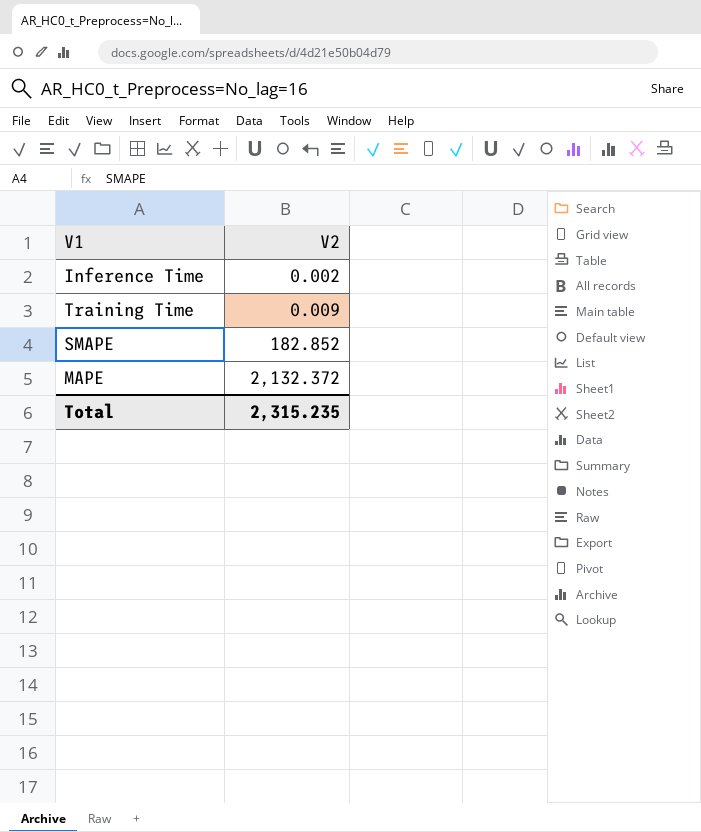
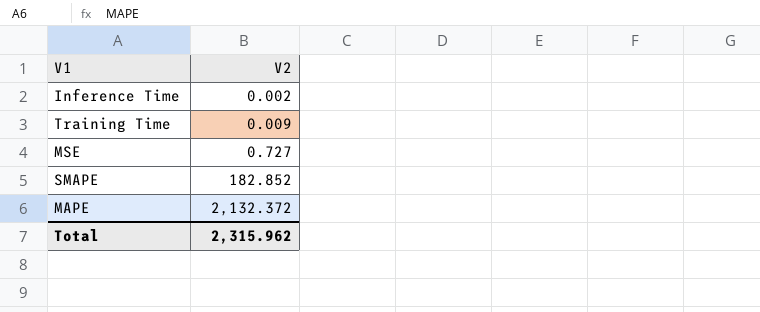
row MSE: none -> 0.727
Total | V2: 2,315.235 -> 2,315.962

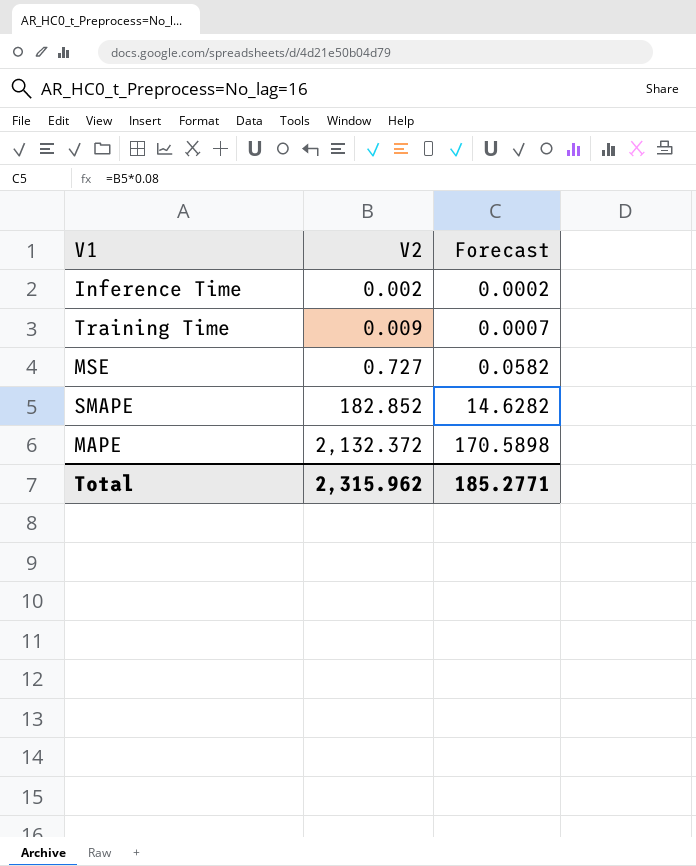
column Forecast | formula: none -> [V2] * 0.08

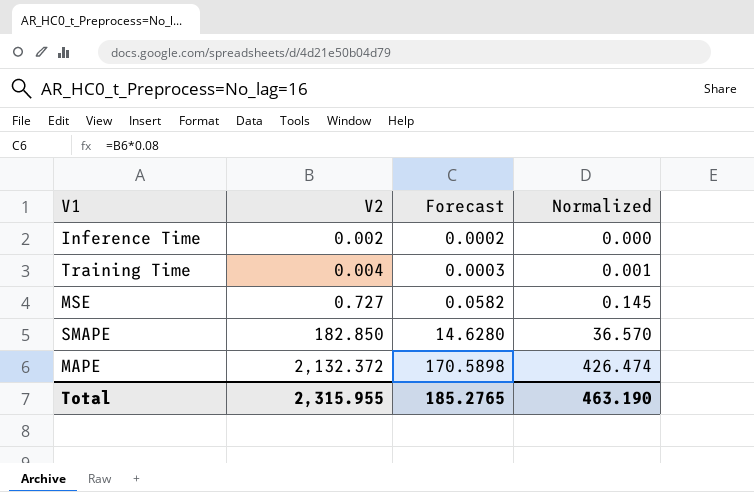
column Normalized | formula: none -> [V2] * 0.2
Training Time | V2: 0.009 -> 0.004
Training Time | Forecast: 0.0007 -> 0.0003
SMAPE | V2: 182.852 -> 182.850
SMAPE | Forecast: 14.6282 -> 14.6280
Total | V2: 2,315.962 -> 2,315.955
Total | Forecast: 185.2771 -> 185.2765

